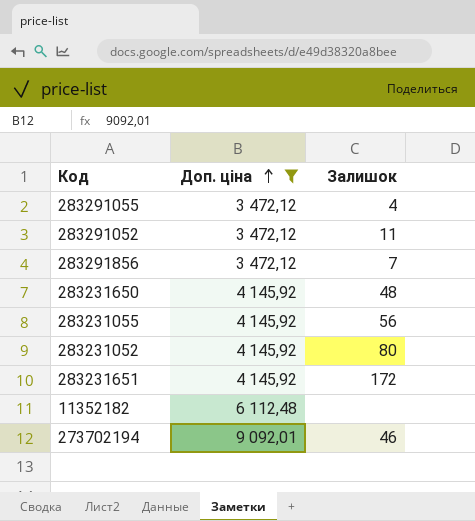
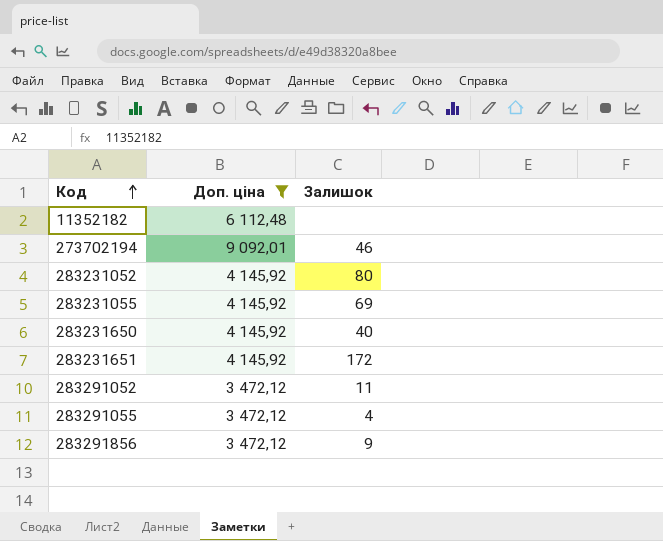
row order: Доп. ціна ascending -> Код ascending
283231055 | Залишок: 56 -> 69
283231650 | Залишок: 48 -> 40
283291856 | Залишок: 7 -> 9

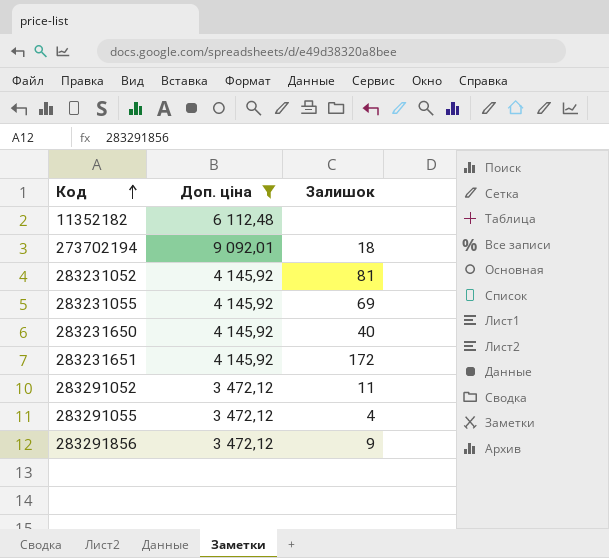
273702194 | Залишок: 46 -> 18
283231052 | Залишок: 80 -> 81

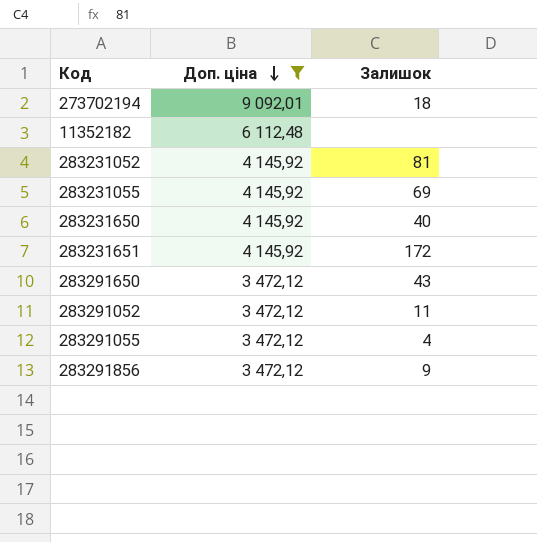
row order: Код ascending -> Доп. ціна descending
row 283291650: none -> 3 472,12 | 43

